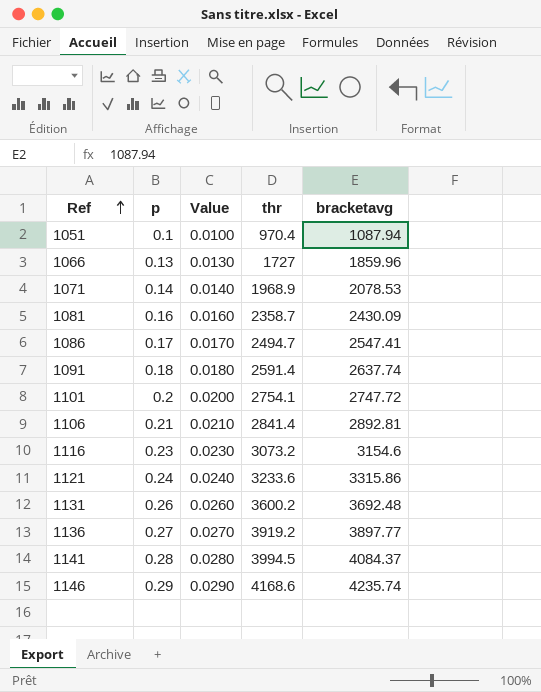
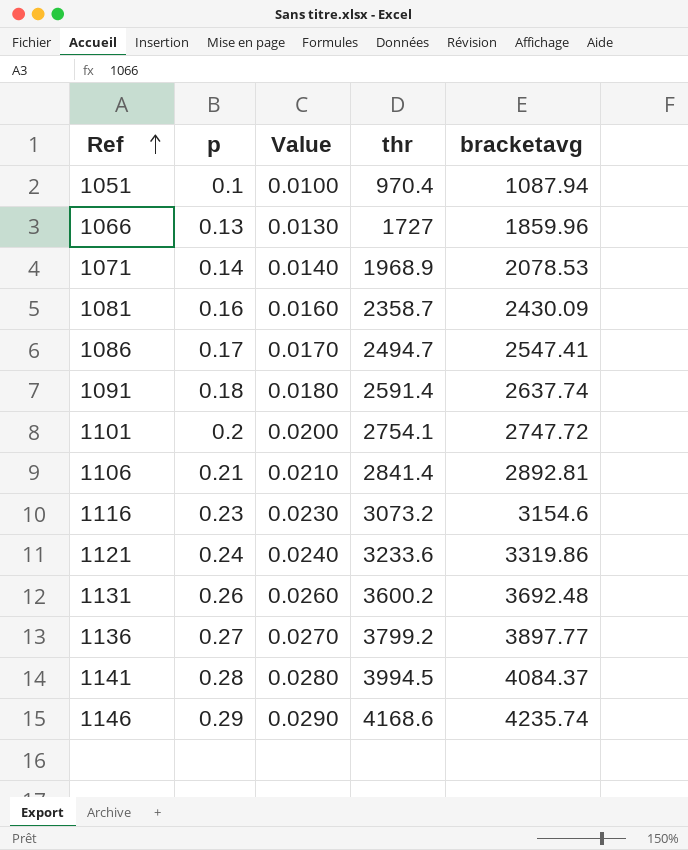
1121 | bracketavg: 3315.86 -> 3319.86
1136 | thr: 3919.2 -> 3799.2

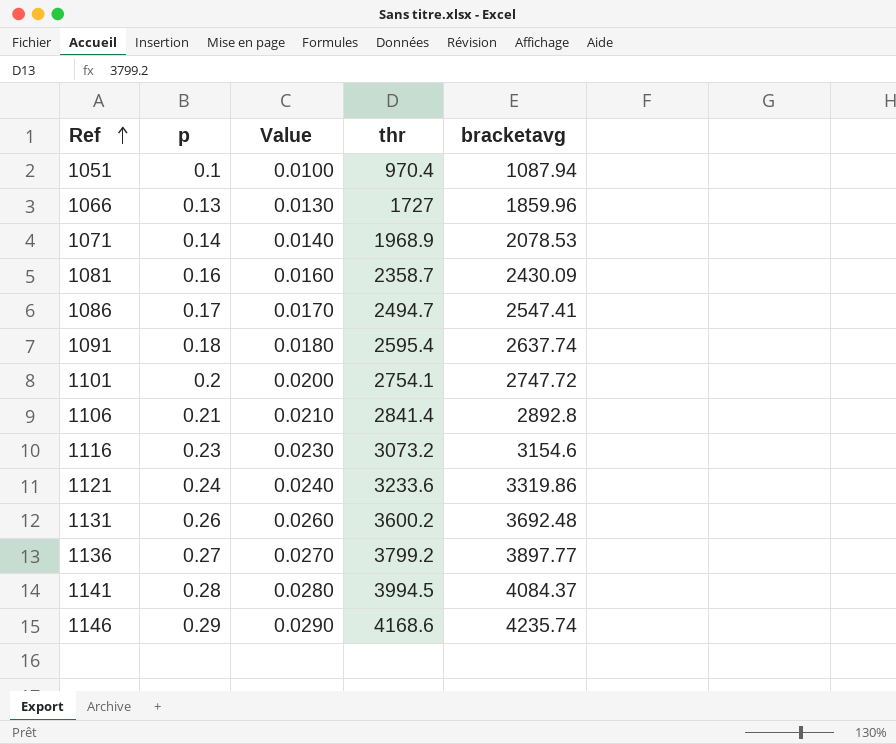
1091 | thr: 2591.4 -> 2595.4
1106 | bracketavg: 2892.81 -> 2892.8

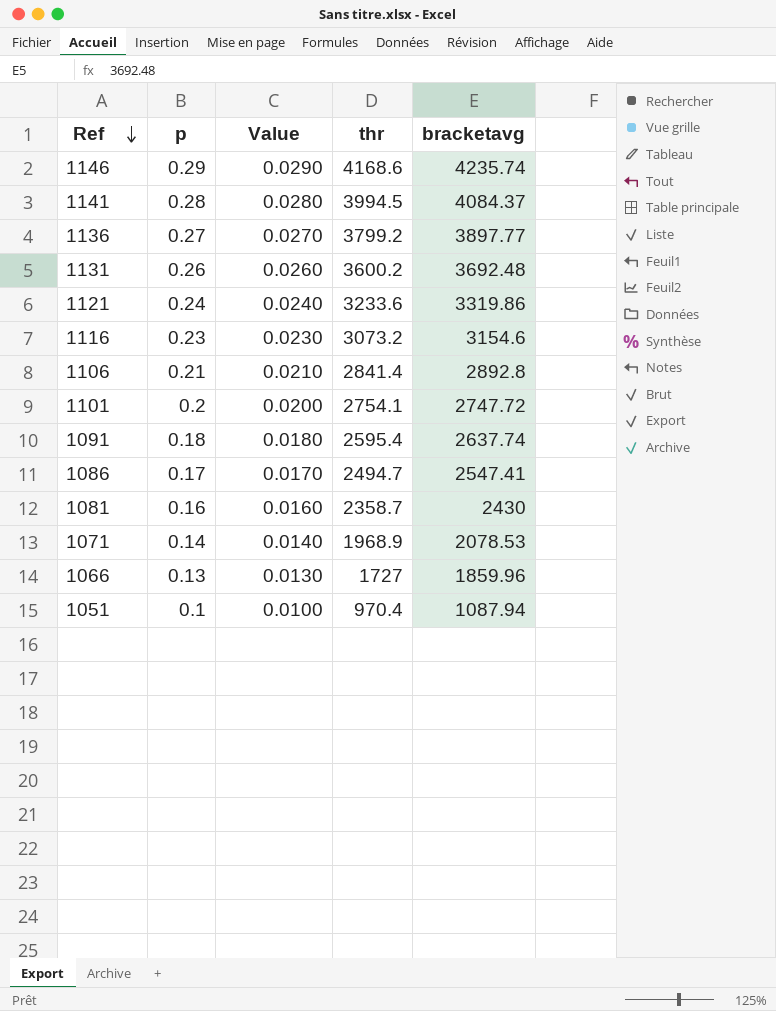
row order: Ref ascending -> Ref descending
1081 | bracketavg: 2430.09 -> 2430

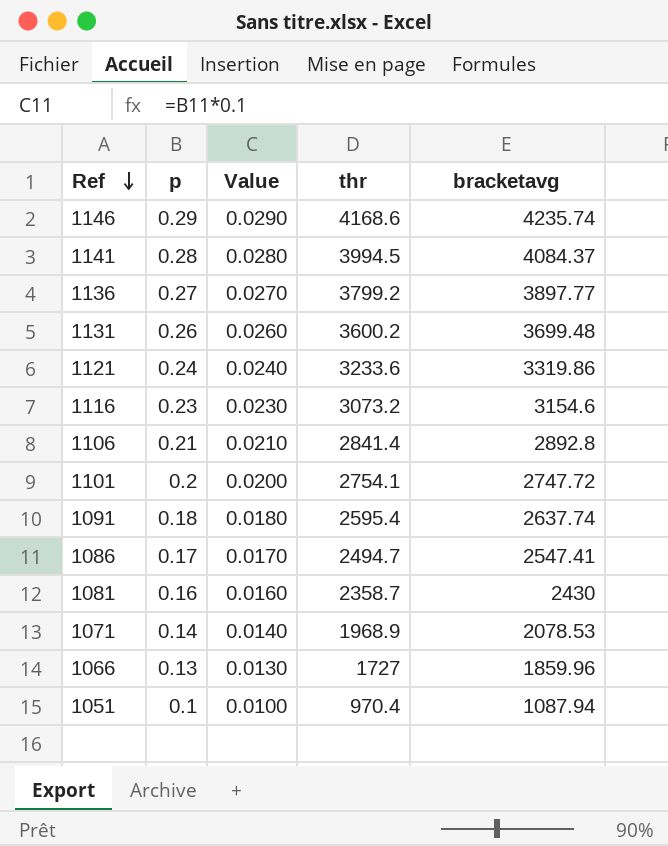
1131 | bracketavg: 3692.48 -> 3699.48

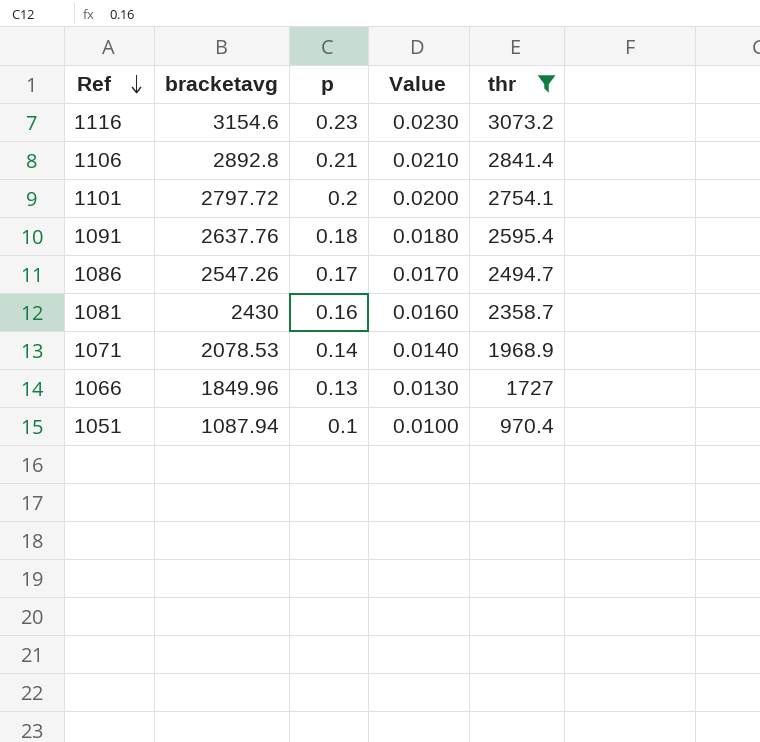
filter: none -> thr <= 3073.2
column bracketavg | position: 5 -> 2
1101 | bracketavg: 2747.72 -> 2797.72
1091 | bracketavg: 2637.74 -> 2637.76
1086 | bracketavg: 2547.41 -> 2547.26
1066 | bracketavg: 1859.96 -> 1849.96

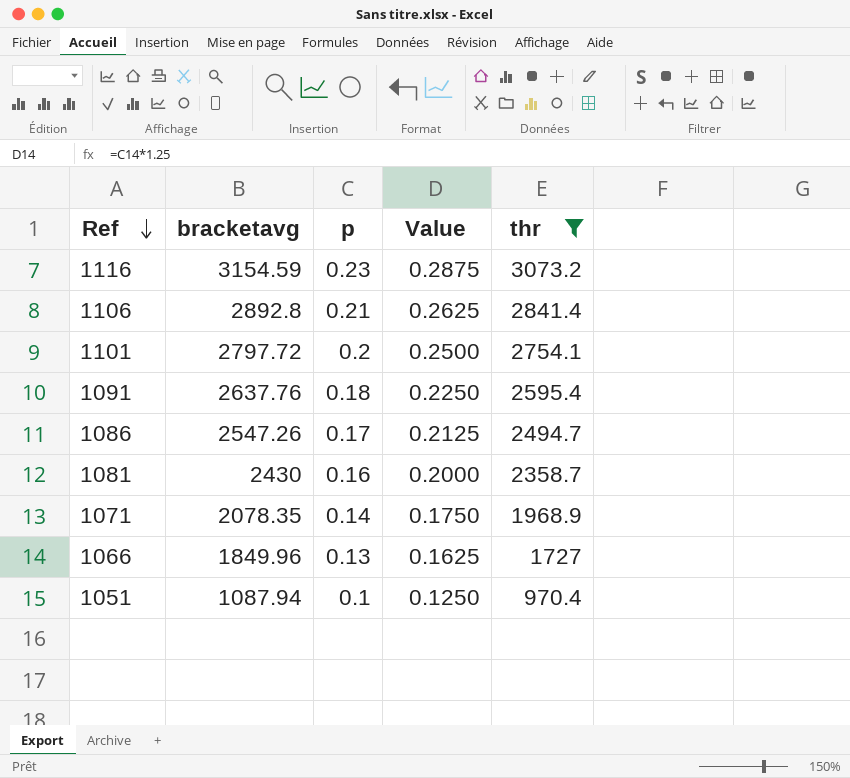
column Value | formula: [p] * 0.1 -> [p] * 1.25
1116 | bracketavg: 3154.6 -> 3154.59
1071 | bracketavg: 2078.53 -> 2078.35

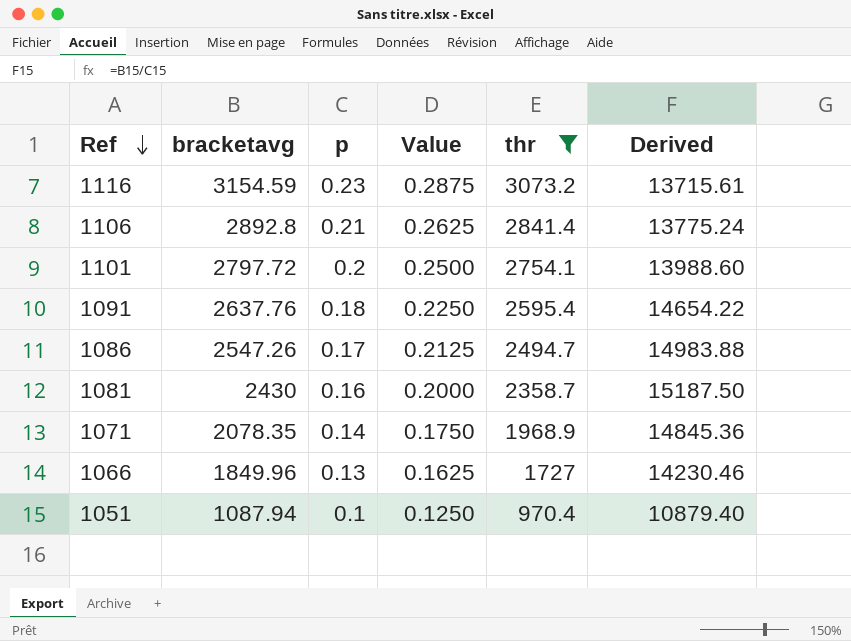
column Derived | formula: none -> [bracketavg] / [p]

